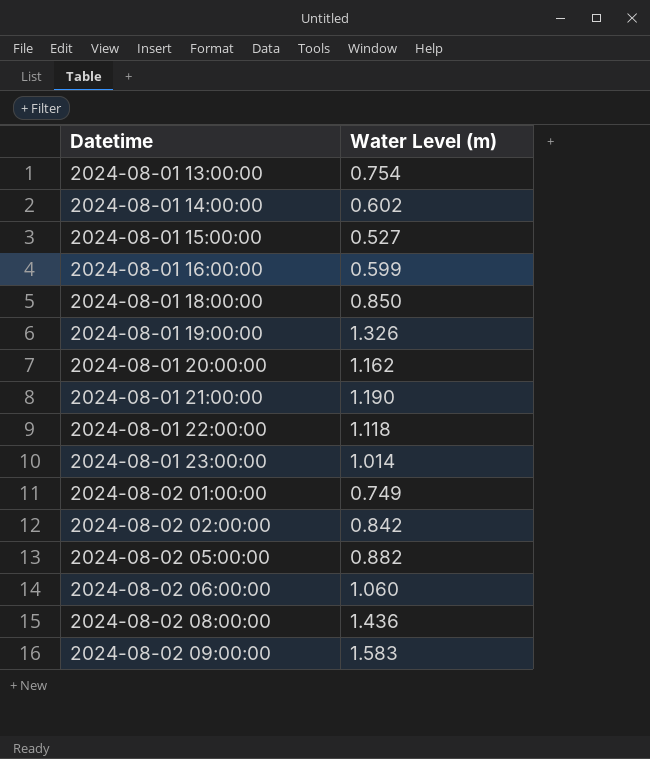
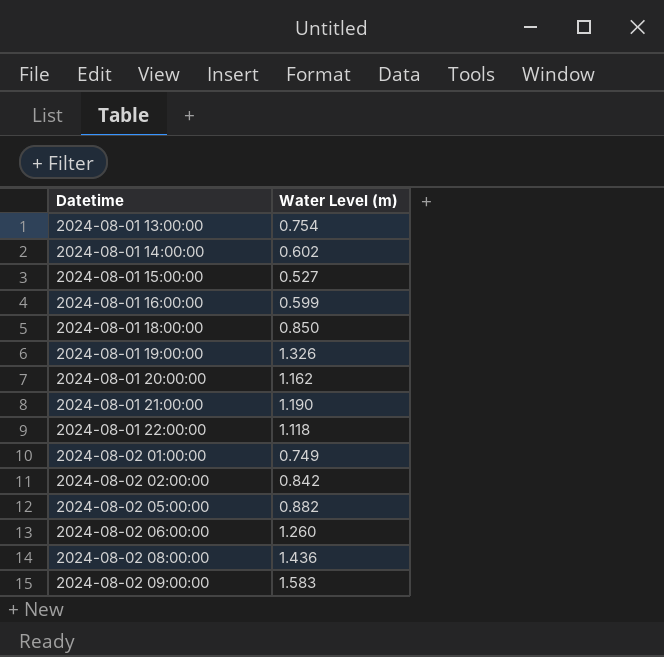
row 2024-08-01 23:00:00: 1.014 -> none
2024-08-02 06:00:00 | Water Level (m): 1.060 -> 1.260

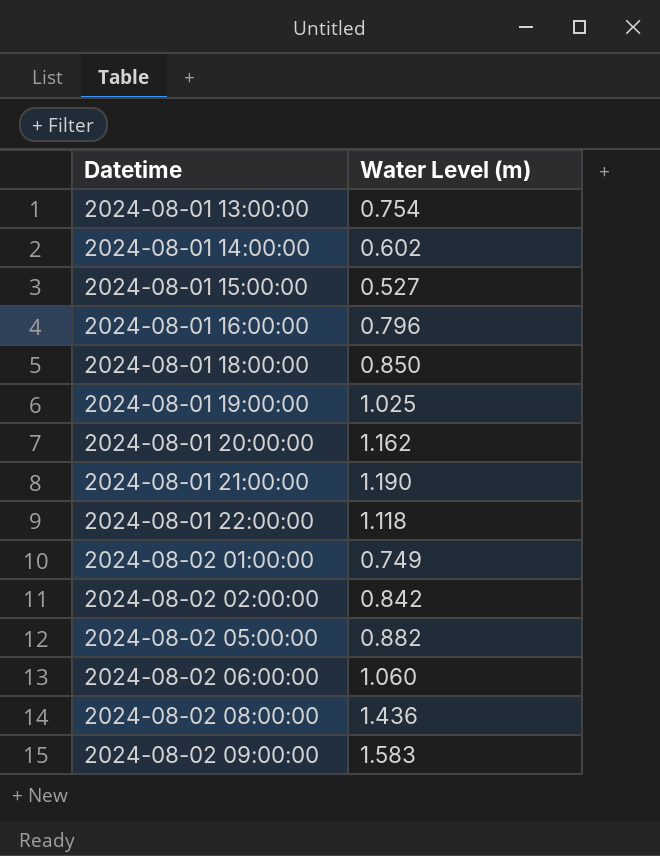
2024-08-01 16:00:00 | Water Level (m): 0.599 -> 0.796
2024-08-01 19:00:00 | Water Level (m): 1.326 -> 1.025
2024-08-02 06:00:00 | Water Level (m): 1.260 -> 1.060

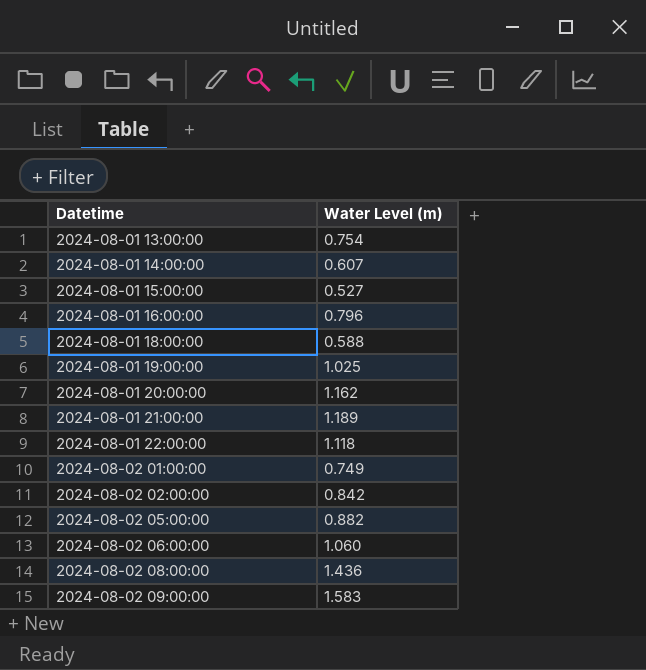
2024-08-01 14:00:00 | Water Level (m): 0.602 -> 0.607
2024-08-01 18:00:00 | Water Level (m): 0.850 -> 0.588
2024-08-01 21:00:00 | Water Level (m): 1.190 -> 1.189

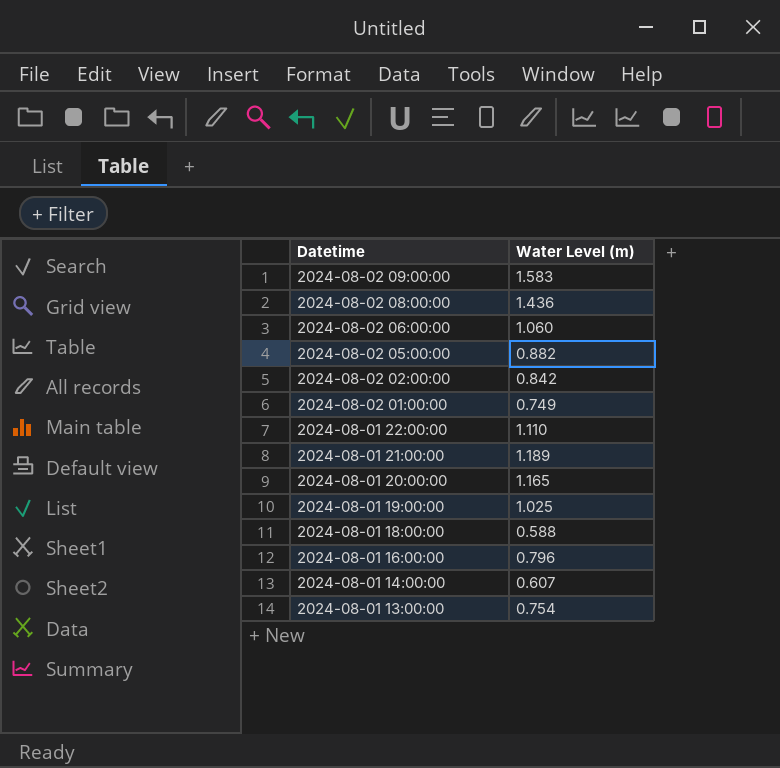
row order: Datetime ascending -> Datetime descending
row 2024-08-01 15:00:00: 0.527 -> none
2024-08-01 22:00:00 | Water Level (m): 1.118 -> 1.110
2024-08-01 20:00:00 | Water Level (m): 1.162 -> 1.165

